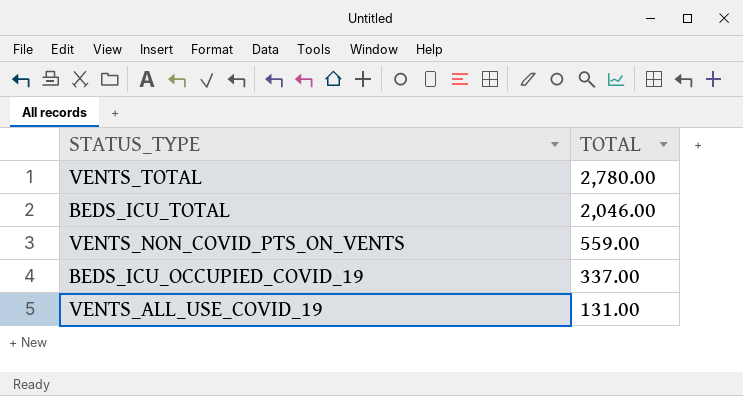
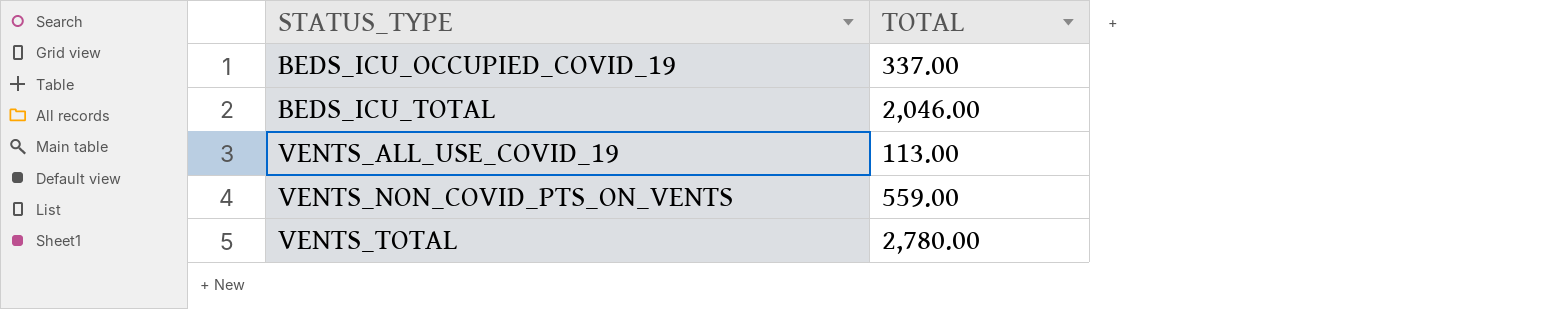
row order: TOTAL descending -> STATUS_TYPE ascending
VENTS_ALL_USE_COVID_19 | TOTAL: 131.00 -> 113.00

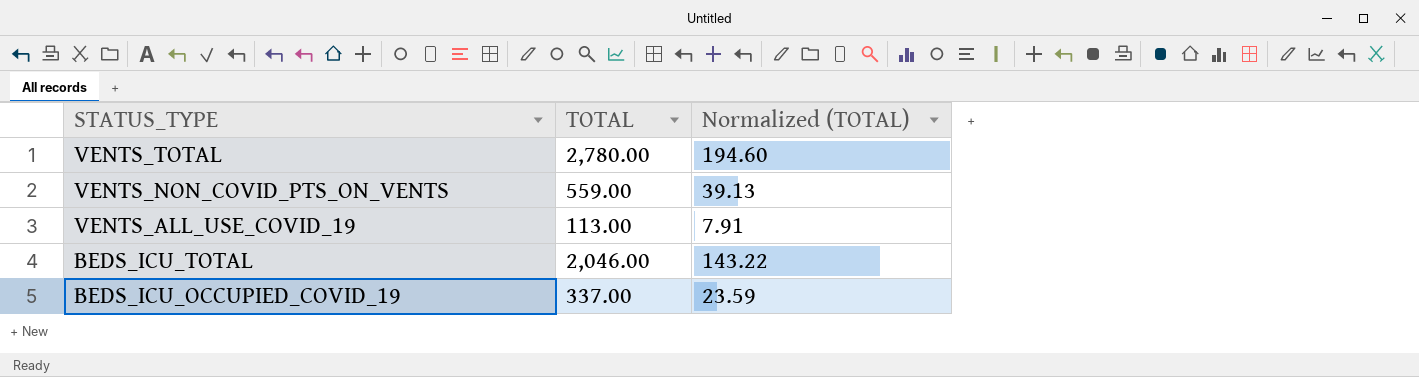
row order: STATUS_TYPE ascending -> STATUS_TYPE descending
column Normalized (TOTAL) | formula: none -> [TOTAL] * 0.07

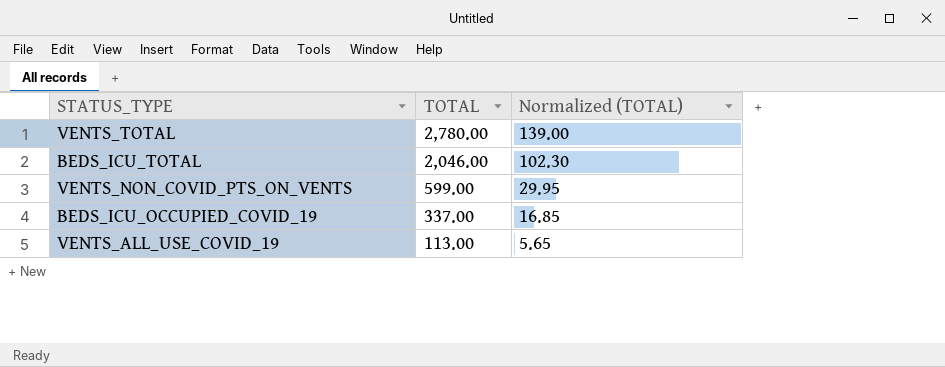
row order: STATUS_TYPE descending -> TOTAL descending
column Normalized (TOTAL) | formula: [TOTAL] * 0.07 -> [TOTAL] * 0.05
VENTS_NON_COVID_PTS_ON_VENTS | TOTAL: 559.00 -> 599.00

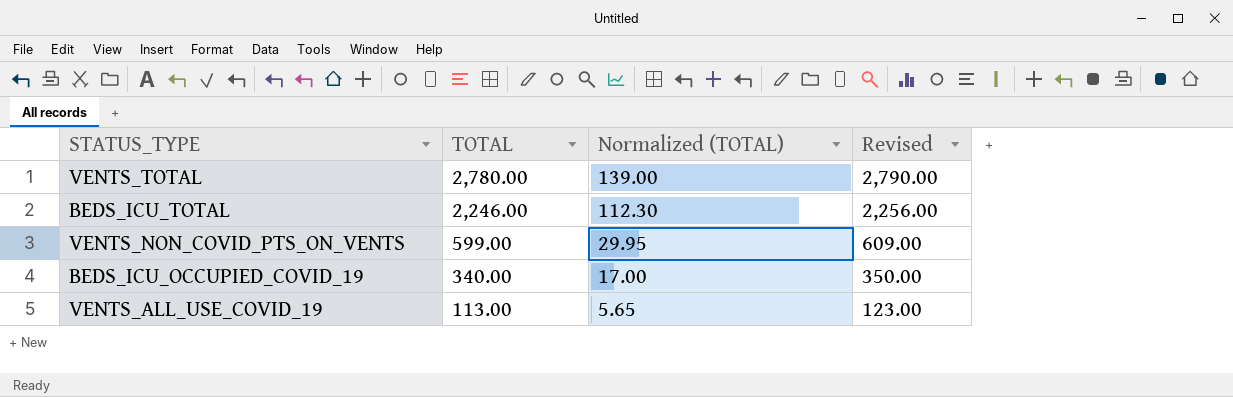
column Revised | formula: none -> [TOTAL] + 10
BEDS_ICU_TOTAL | TOTAL: 2,046.00 -> 2,246.00
BEDS_ICU_TOTAL | Normalized (TOTAL): 102.30 -> 112.30
BEDS_ICU_OCCUPIED_COVID_19 | TOTAL: 337.00 -> 340.00
BEDS_ICU_OCCUPIED_COVID_19 | Normalized (TOTAL): 16.85 -> 17.00

